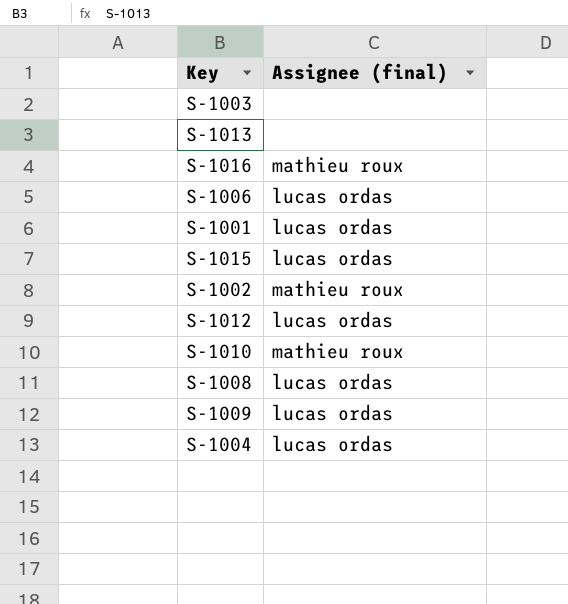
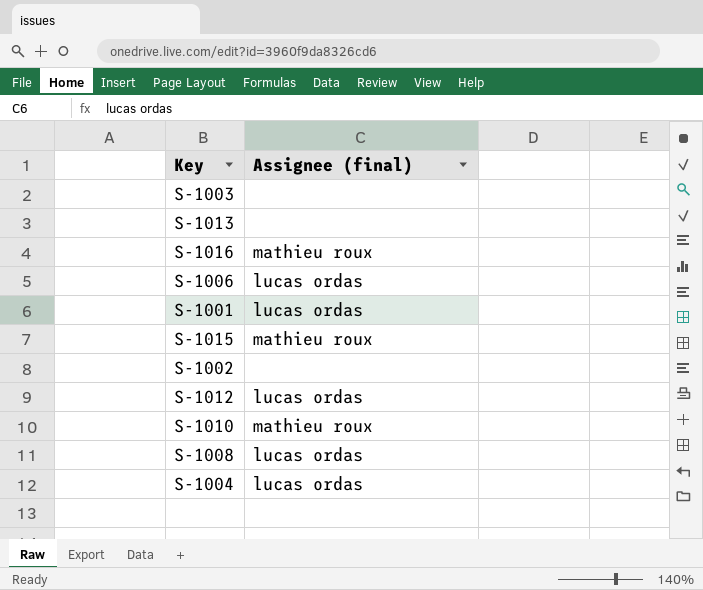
row S-1009: lucas ordas -> none
S-1015 | Assignee (final): lucas ordas -> mathieu roux
S-1002 | Assignee (final): mathieu roux -> none

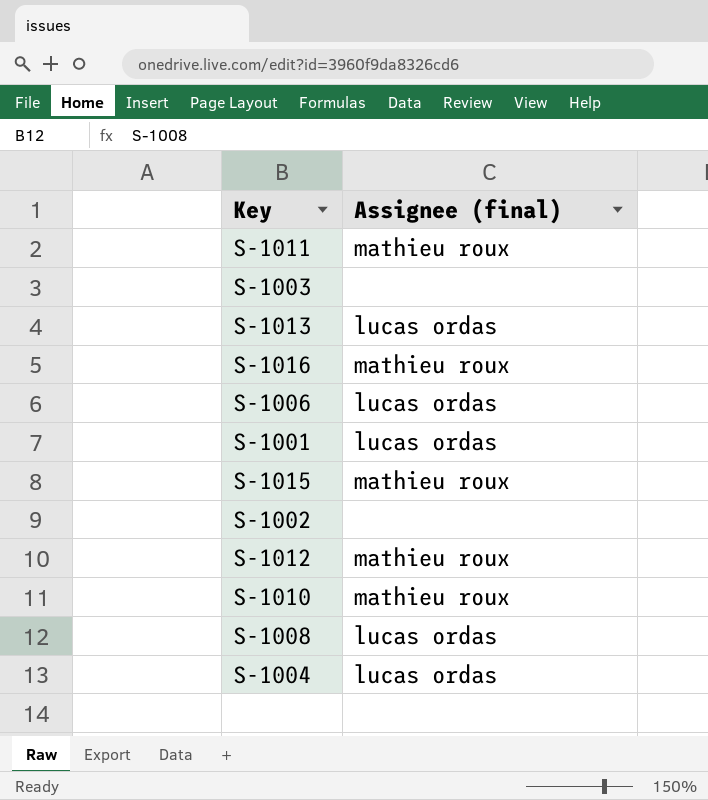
row S-1011: none -> mathieu roux
S-1013 | Assignee (final): none -> lucas ordas
S-1012 | Assignee (final): lucas ordas -> mathieu roux

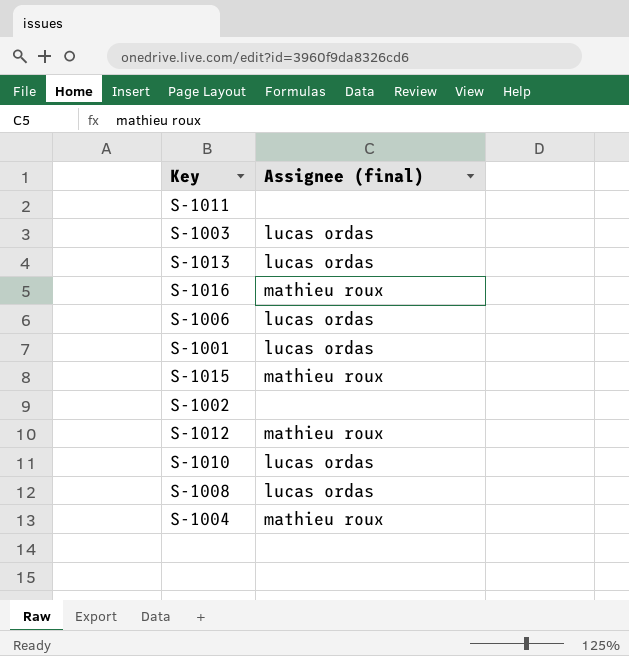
S-1011 | Assignee (final): mathieu roux -> none
S-1003 | Assignee (final): none -> lucas ordas
S-1010 | Assignee (final): mathieu roux -> lucas ordas
S-1004 | Assignee (final): lucas ordas -> mathieu roux

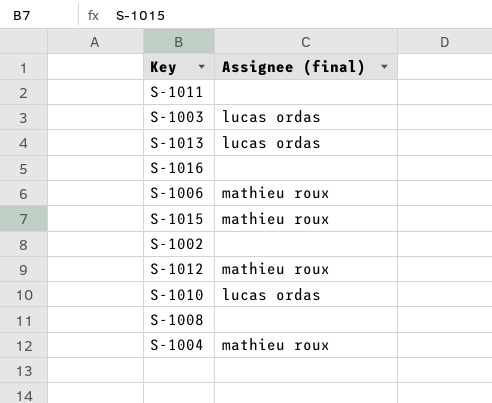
row S-1001: lucas ordas -> none
S-1016 | Assignee (final): mathieu roux -> none
S-1006 | Assignee (final): lucas ordas -> mathieu roux
S-1008 | Assignee (final): lucas ordas -> none

